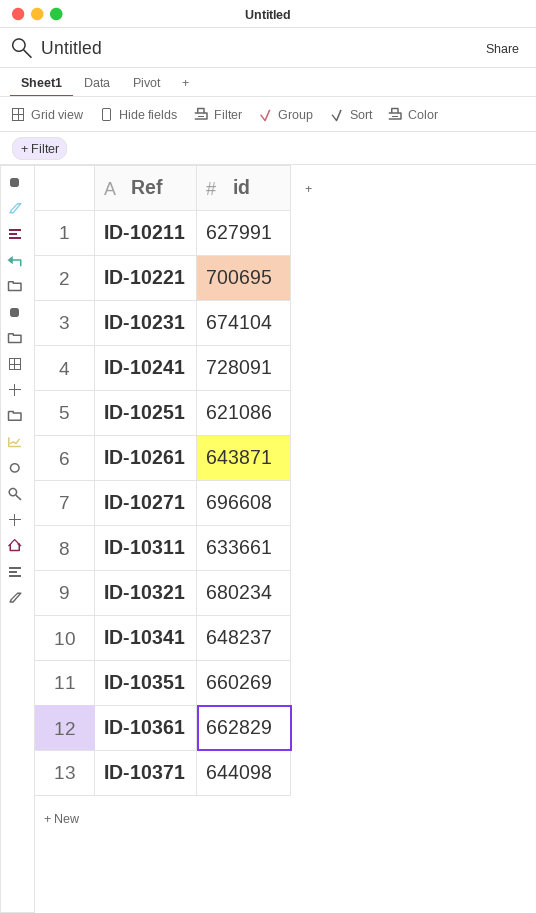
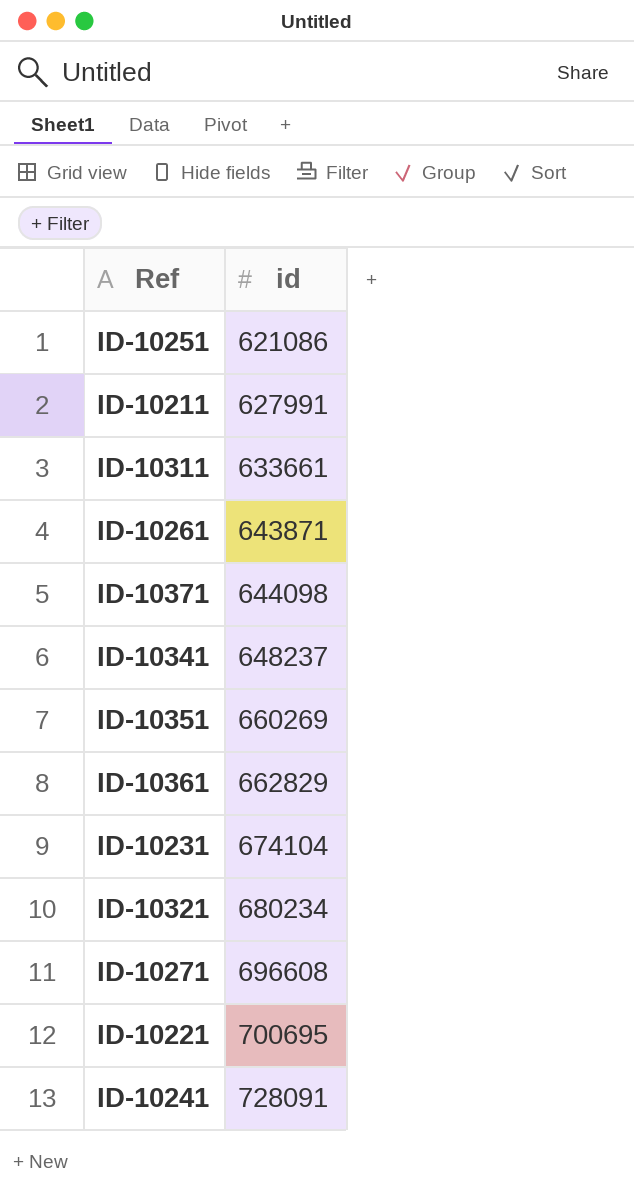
row order: Ref ascending -> id ascending

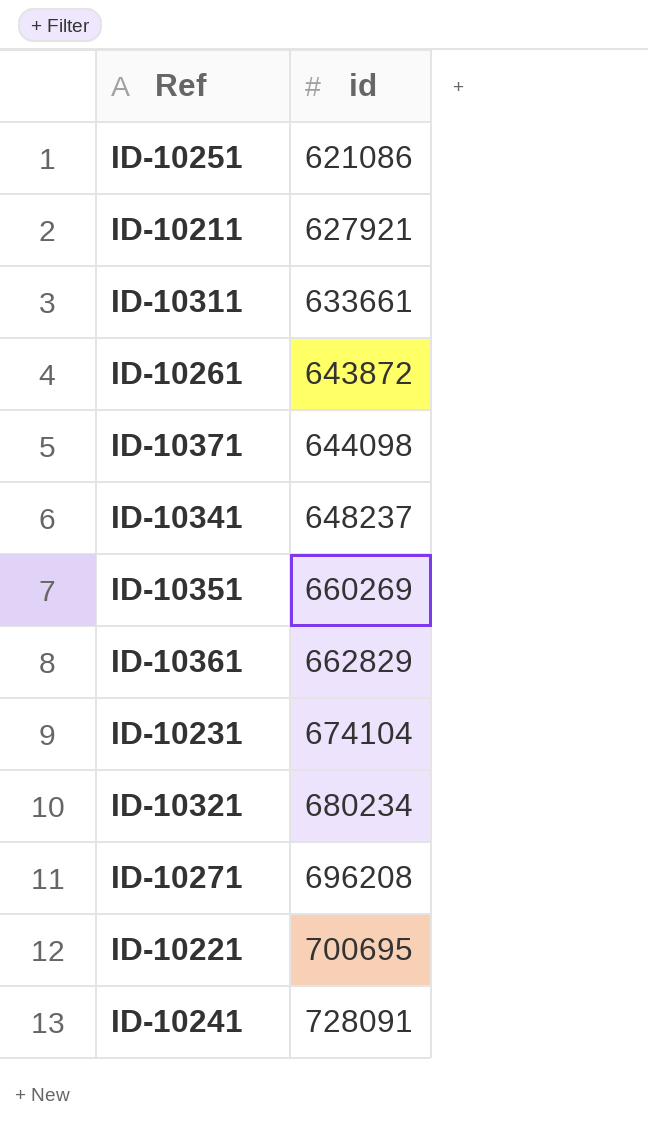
ID-10211 | id: 627991 -> 627921
ID-10261 | id: 643871 -> 643872
ID-10271 | id: 696608 -> 696208

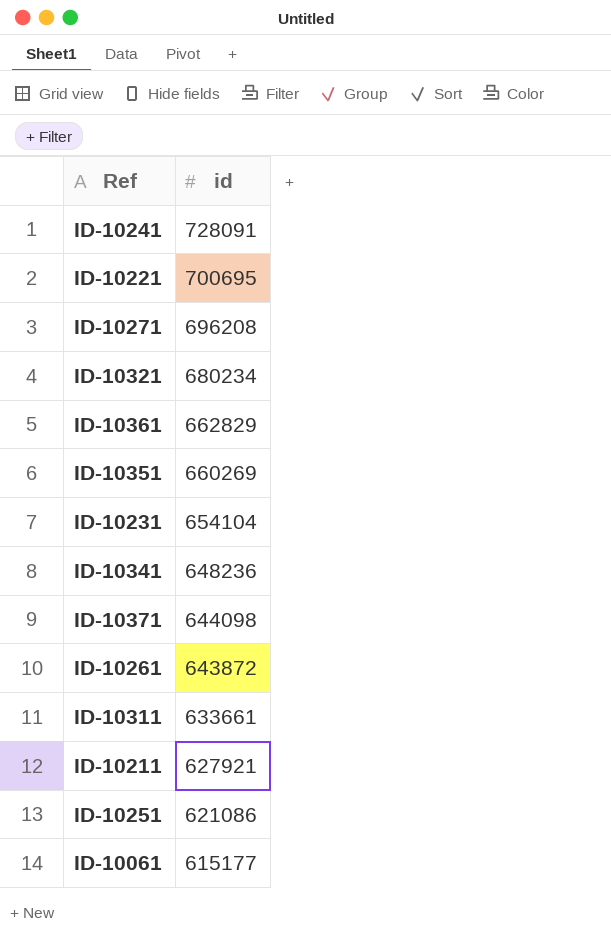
row order: id ascending -> id descending
ID-10231 | id: 674104 -> 654104
ID-10341 | id: 648237 -> 648236
row ID-10061: none -> 615177

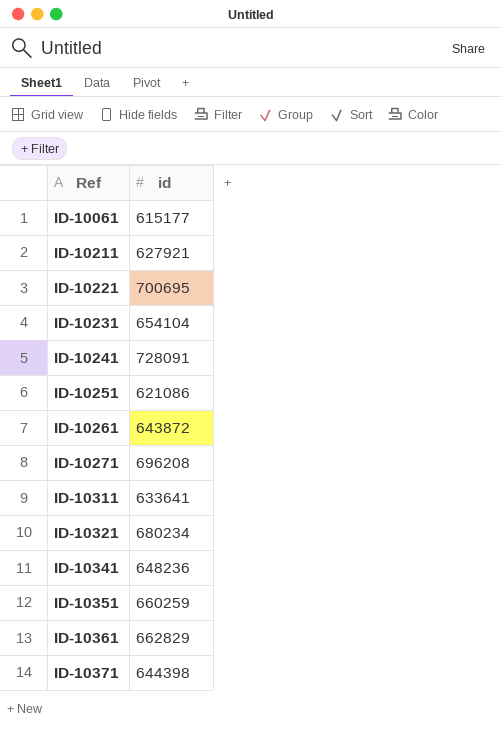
row order: id descending -> Ref ascending
ID-10311 | id: 633661 -> 633641
ID-10351 | id: 660269 -> 660259
ID-10371 | id: 644098 -> 644398

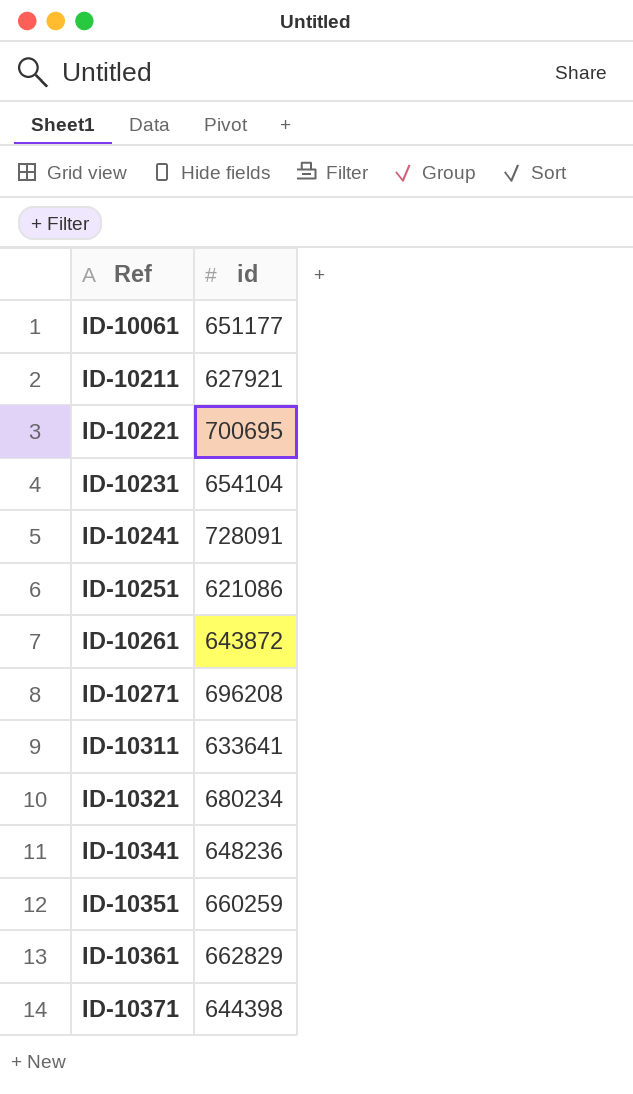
ID-10061 | id: 615177 -> 651177

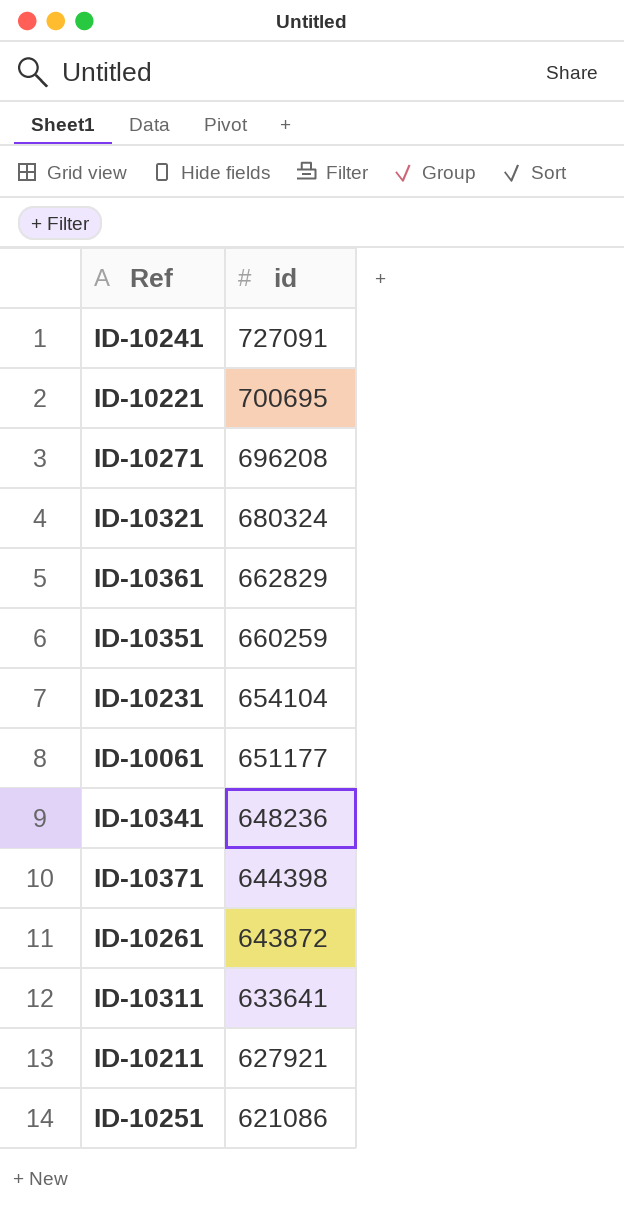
row order: Ref ascending -> id descending
ID-10241 | id: 728091 -> 727091
ID-10321 | id: 680234 -> 680324

